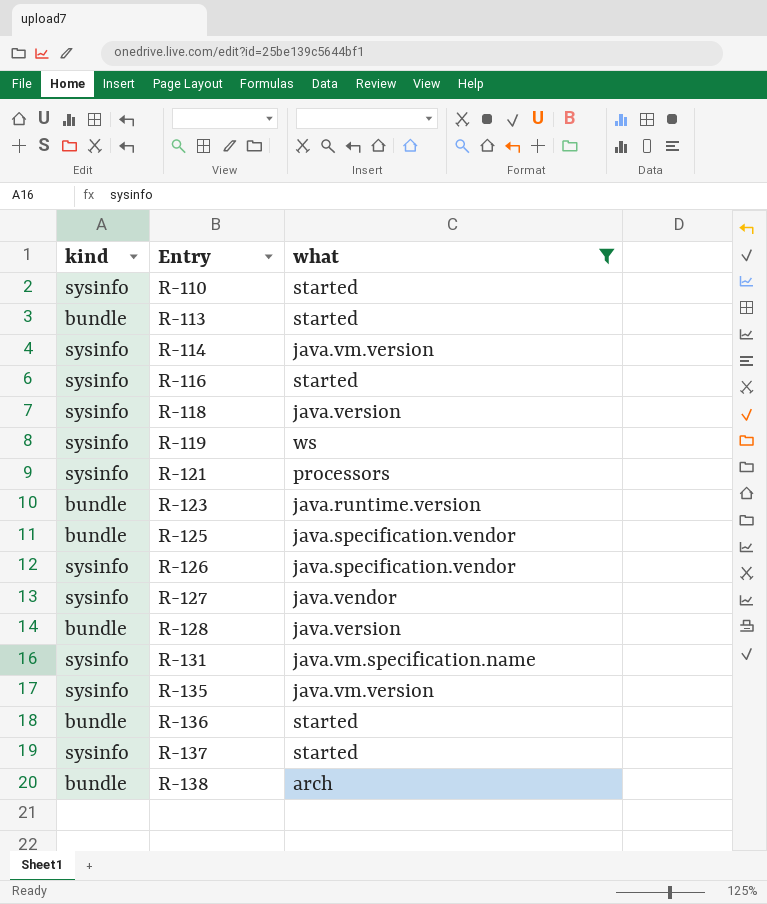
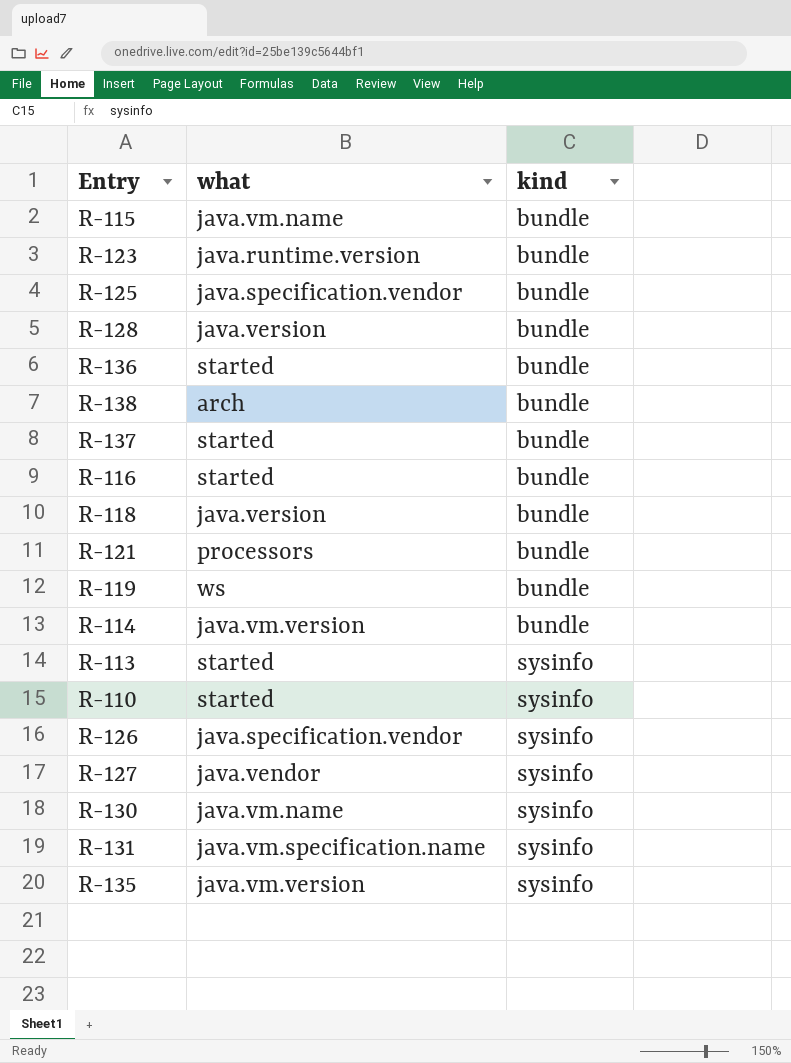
filter: what != java.vm.name -> none
row order: Entry ascending -> kind ascending
column kind | position: 1 -> 3
R-137 | kind: sysinfo -> bundle
R-116 | kind: sysinfo -> bundle
R-118 | kind: sysinfo -> bundle
R-121 | kind: sysinfo -> bundle
R-119 | kind: sysinfo -> bundle
R-114 | kind: sysinfo -> bundle
R-113 | kind: bundle -> sysinfo

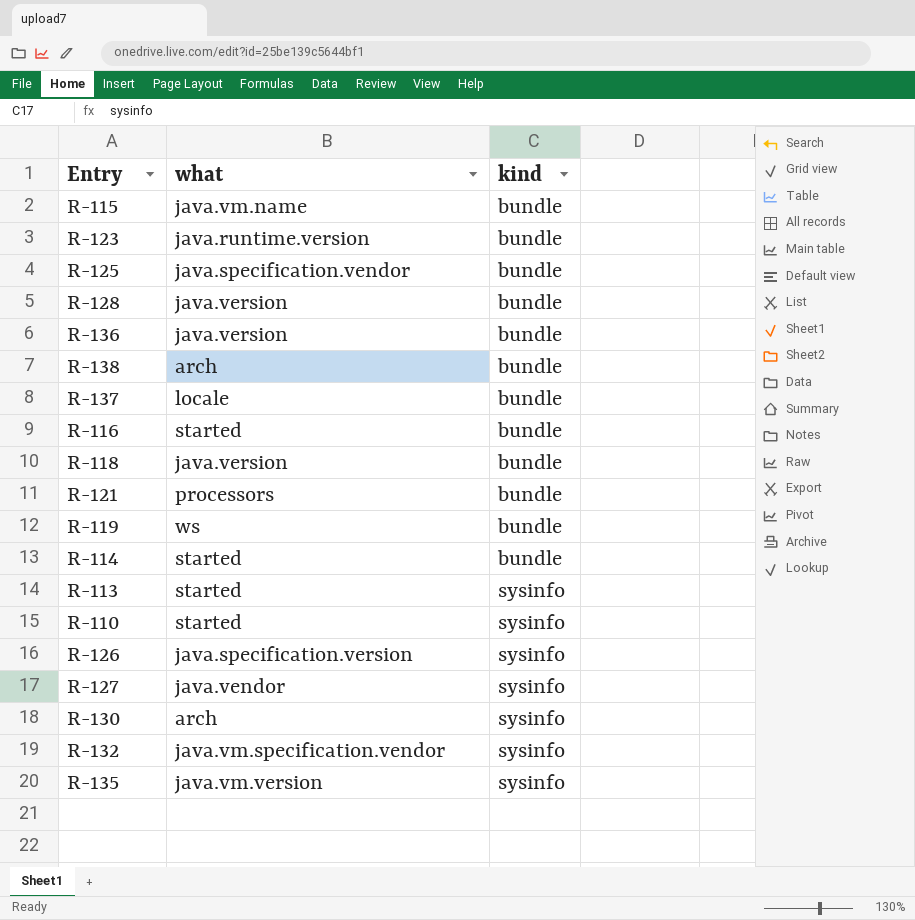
row R-131: java.vm.specification.name | sysinfo -> none
R-136 | what: started -> java.version
R-137 | what: started -> locale
R-114 | what: java.vm.version -> started
R-126 | what: java.specification.vendor -> java.specification.version
R-130 | what: java.vm.name -> arch
row R-132: none -> java.vm.specification.vendor | sysinfo

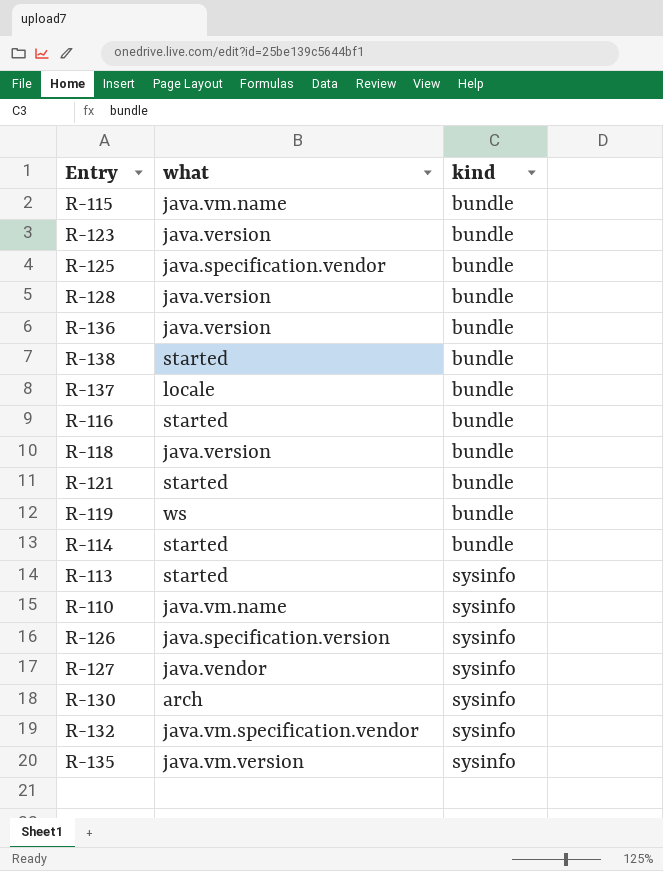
R-123 | what: java.runtime.version -> java.version
R-138 | what: arch -> started
R-121 | what: processors -> started
R-110 | what: started -> java.vm.name

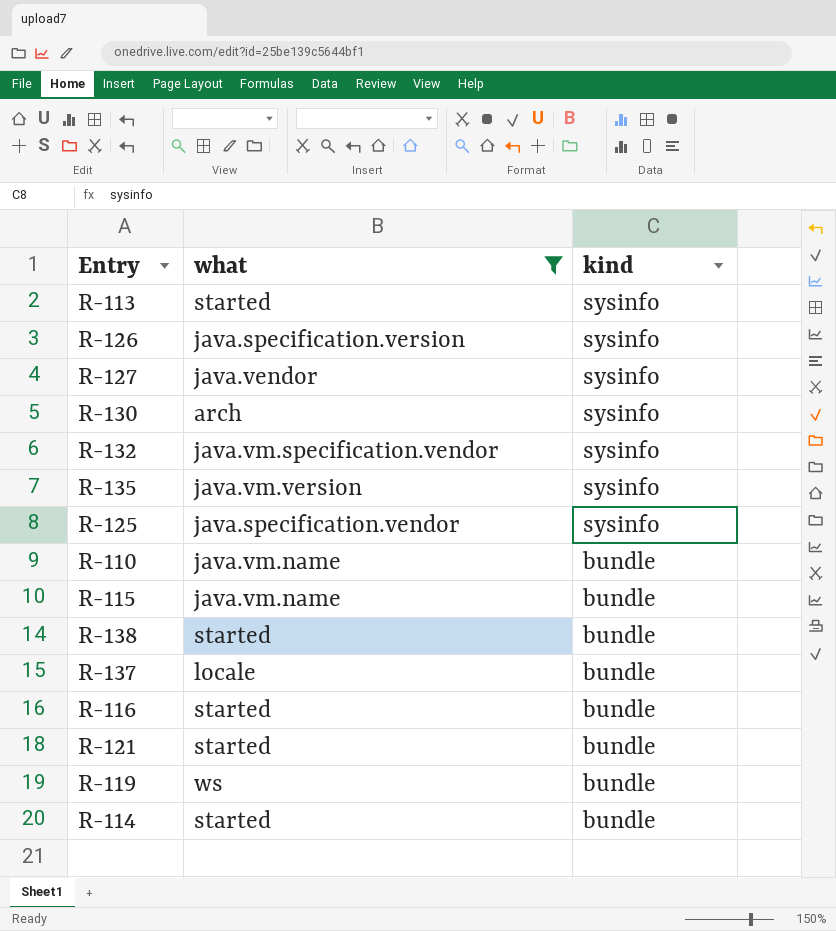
filter: none -> what != java.version
row order: kind ascending -> kind descending
R-125 | kind: bundle -> sysinfo
R-110 | kind: sysinfo -> bundle

